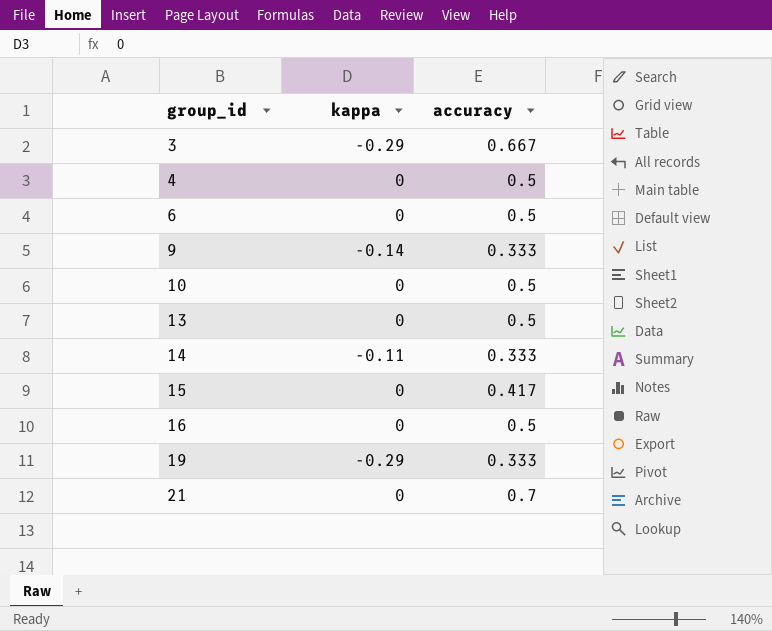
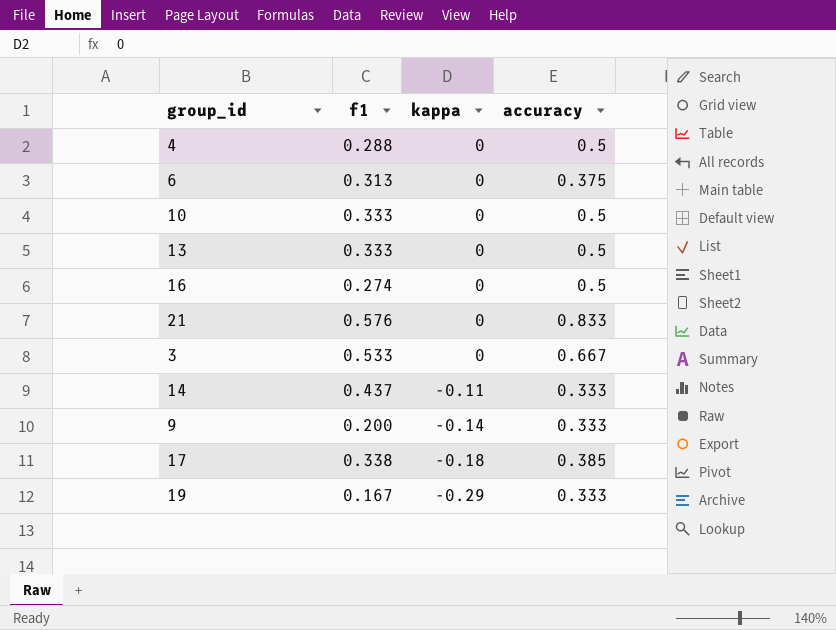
row order: group_id ascending -> kappa descending
column f1 | position: none -> 2
row 15: 0 | 0.417 -> none
6 | accuracy: 0.5 -> 0.375
21 | accuracy: 0.7 -> 0.833
3 | kappa: -0.29 -> 0
row 17: none -> 0.338 | -0.18 | 0.385

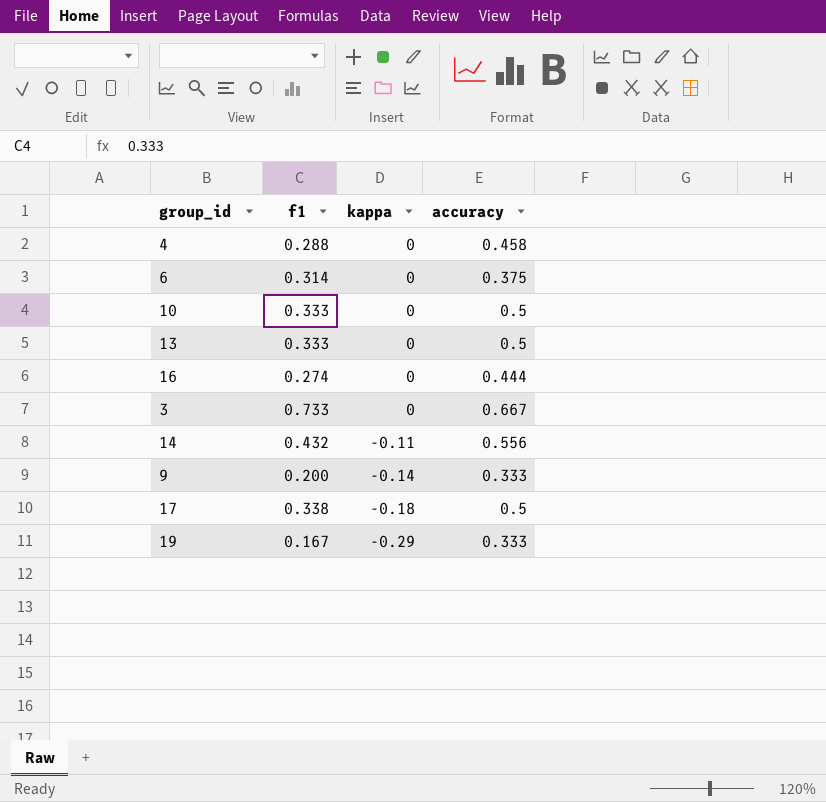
row 21: 0.576 | 0 | 0.833 -> none
4 | accuracy: 0.5 -> 0.458
6 | f1: 0.313 -> 0.314
16 | accuracy: 0.5 -> 0.444
3 | f1: 0.533 -> 0.733
14 | f1: 0.437 -> 0.432
14 | accuracy: 0.333 -> 0.556
17 | accuracy: 0.385 -> 0.5

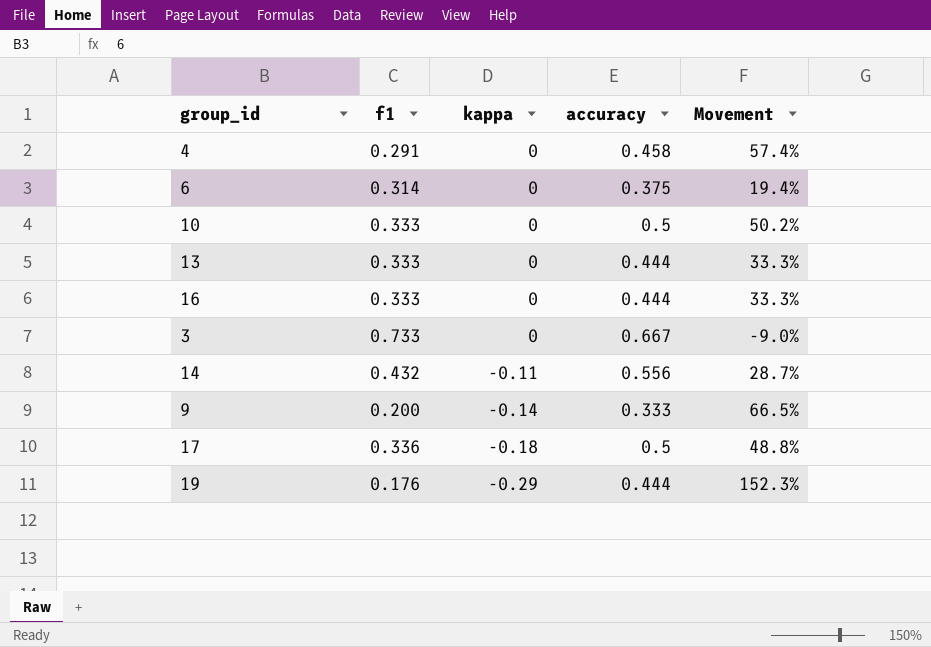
column Movement | formula: none -> ([accuracy] - [f1]) / [f1]
4 | f1: 0.288 -> 0.291
13 | accuracy: 0.5 -> 0.444
16 | f1: 0.274 -> 0.333
17 | f1: 0.338 -> 0.336
19 | f1: 0.167 -> 0.176
19 | accuracy: 0.333 -> 0.444

